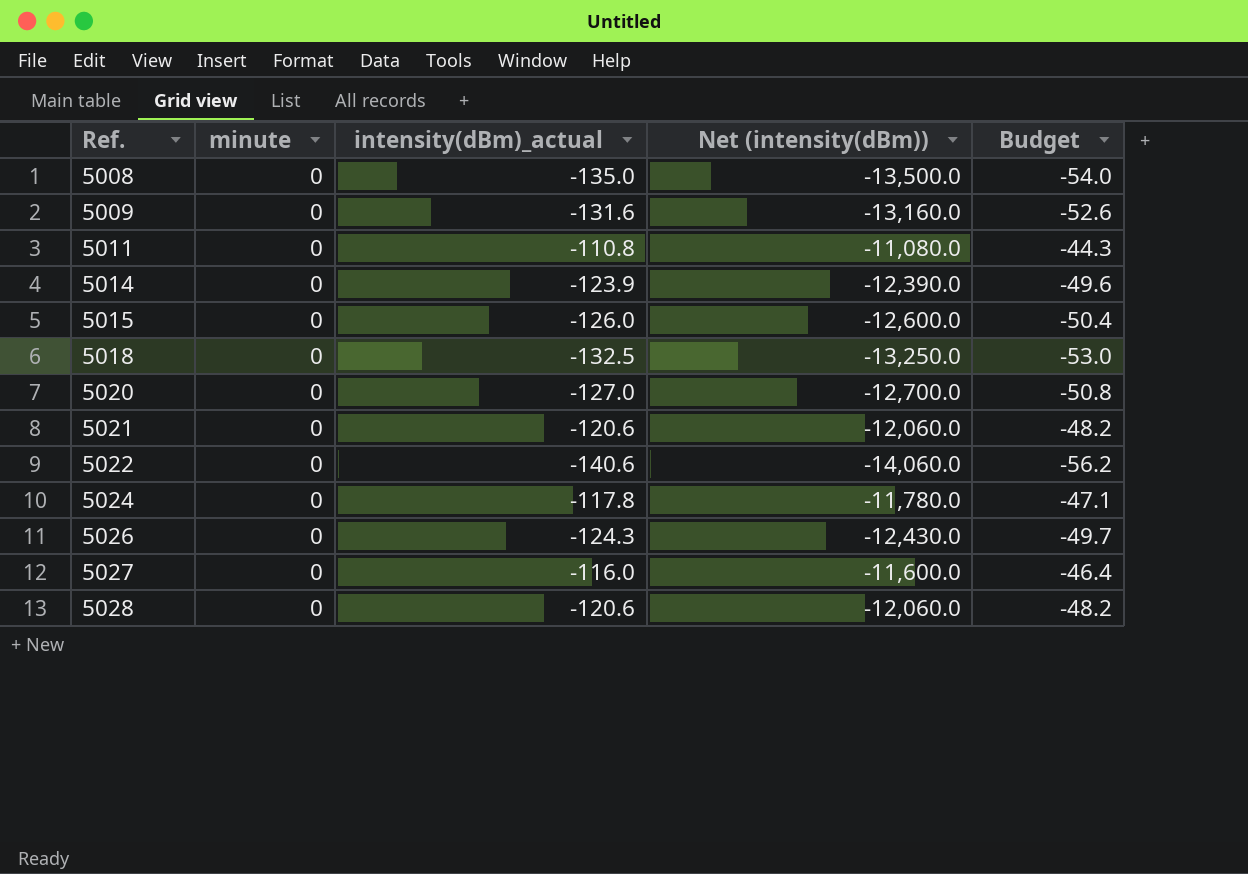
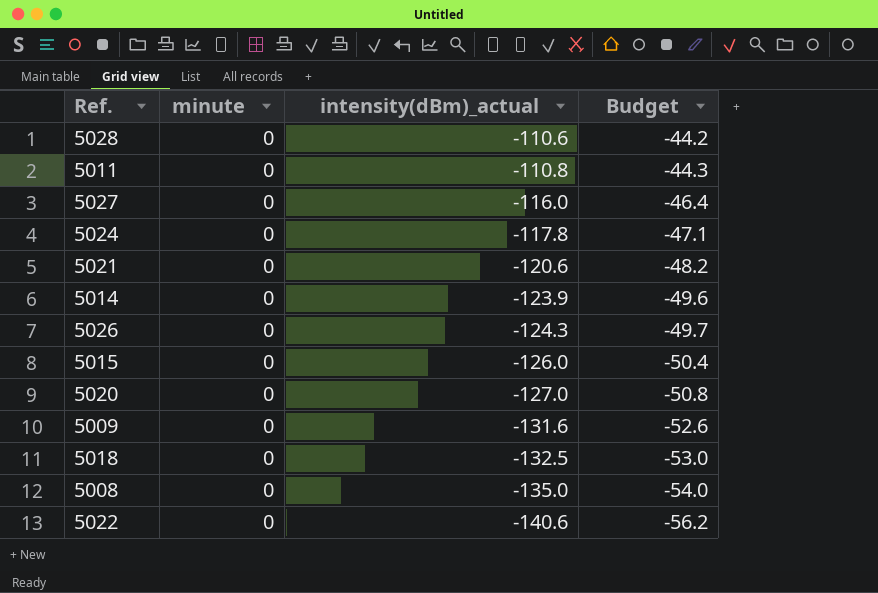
row order: Ref. ascending -> intensity(dBm)_actual descending
column Net (intensity(dBm)) | formula: [intensity(dBm)_actual] * 100 -> none
5028 | intensity(dBm)_actual: -120.6 -> -110.6
5028 | Budget: -48.2 -> -44.2

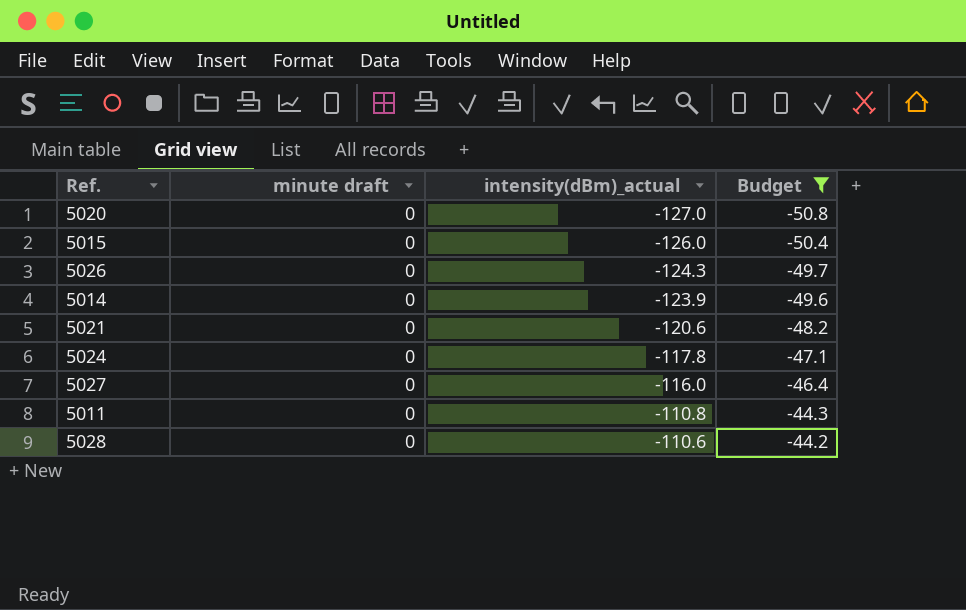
filter: none -> Budget >= -50.8
row order: intensity(dBm)_actual descending -> intensity(dBm)_actual ascending
column name: minute -> minute draft

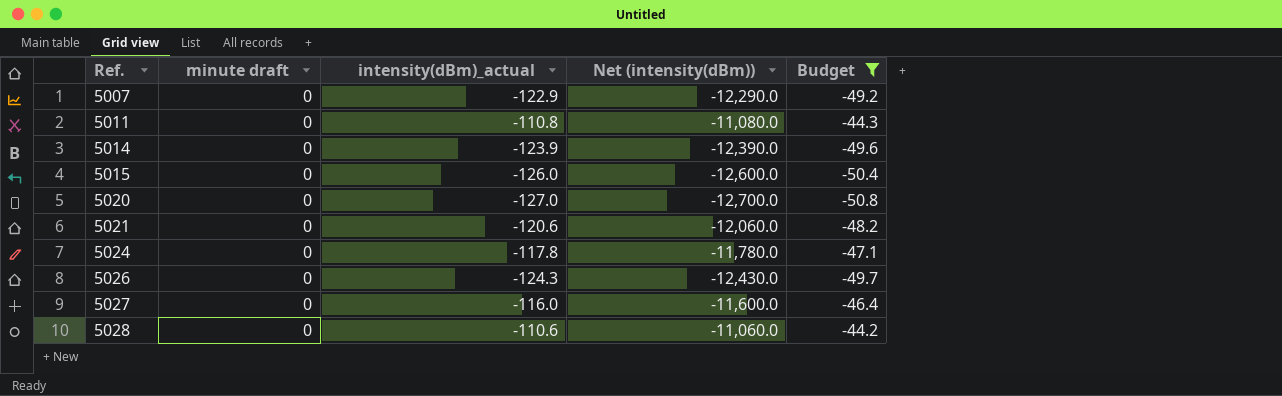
row order: intensity(dBm)_actual ascending -> Ref. ascending
column Net (intensity(dBm)) | formula: none -> [intensity(dBm)_actual] * 100
row 5007: none -> 0 | -122.9 | -12,290.0 | -49.2

